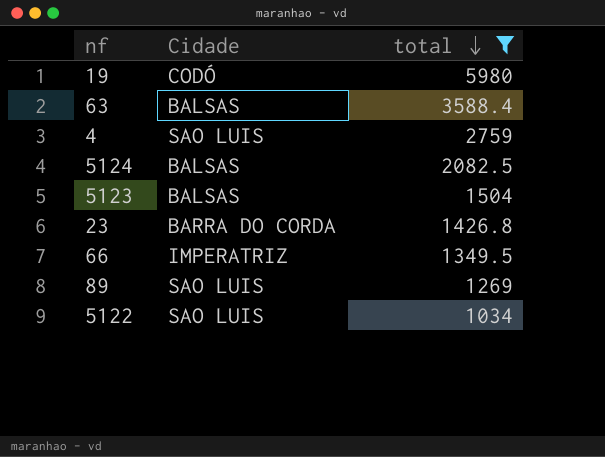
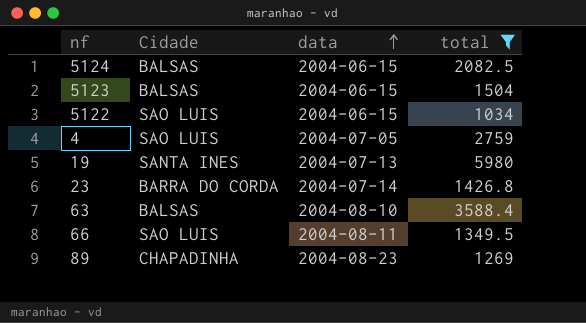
row order: total descending -> data ascending
column data | position: none -> 3
19 | Cidade: CODÓ -> SANTA INES
66 | Cidade: IMPERATRIZ -> SAO LUIS
89 | Cidade: SAO LUIS -> CHAPADINHA

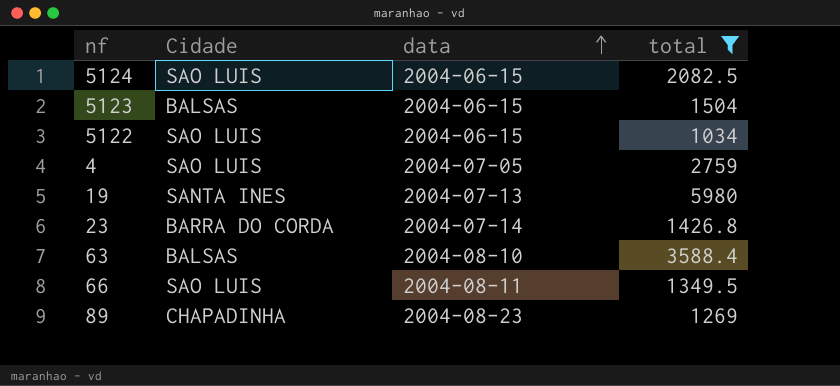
5124 | Cidade: BALSAS -> SAO LUIS

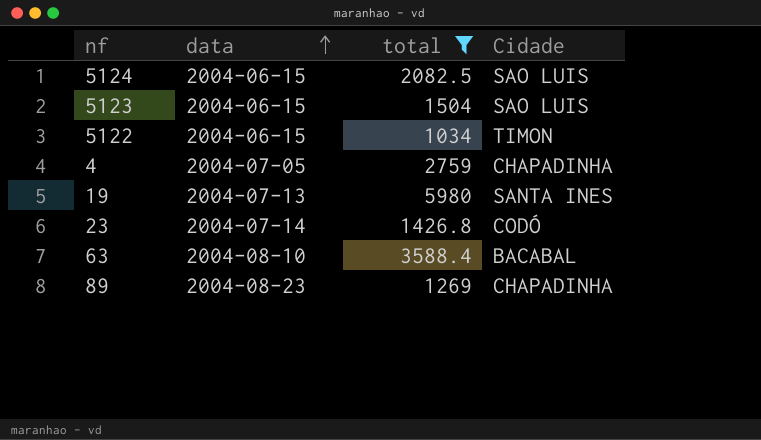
column Cidade | position: 2 -> 4
row 66: SAO LUIS | 2004-08-11 | 1349.5 -> none
5123 | Cidade: BALSAS -> SAO LUIS
5122 | Cidade: SAO LUIS -> TIMON
4 | Cidade: SAO LUIS -> CHAPADINHA
23 | Cidade: BARRA DO CORDA -> CODÓ
63 | Cidade: BALSAS -> BACABAL

